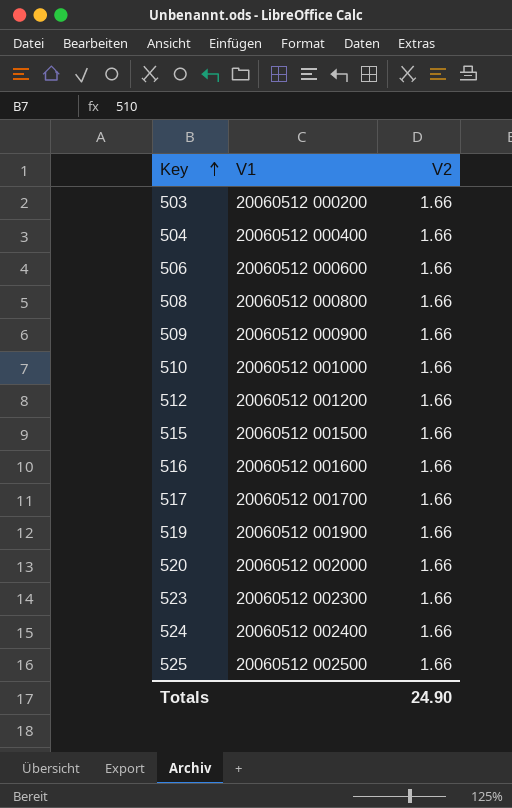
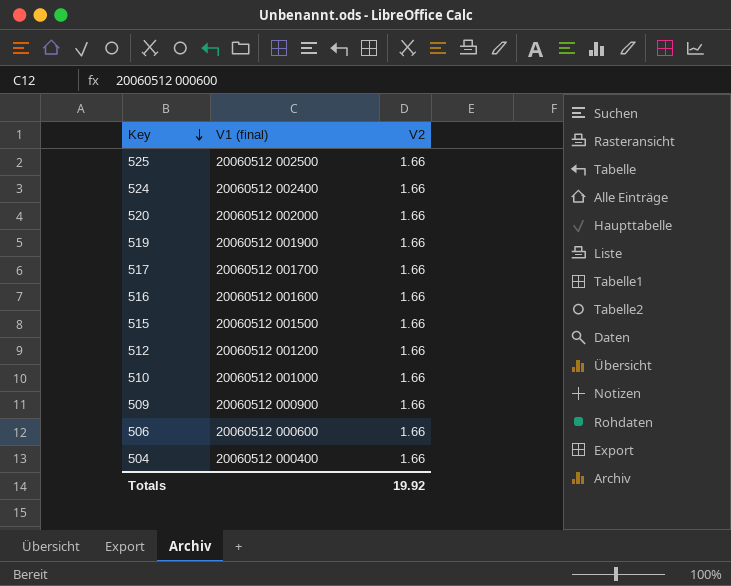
row order: Key ascending -> Key descending
column name: V1 -> V1 (final)
row 503: 20060512 000200 | 1.66 -> none
row 508: 20060512 000800 | 1.66 -> none
row 523: 20060512 002300 | 1.66 -> none
Totals | V2: 24.90 -> 19.92

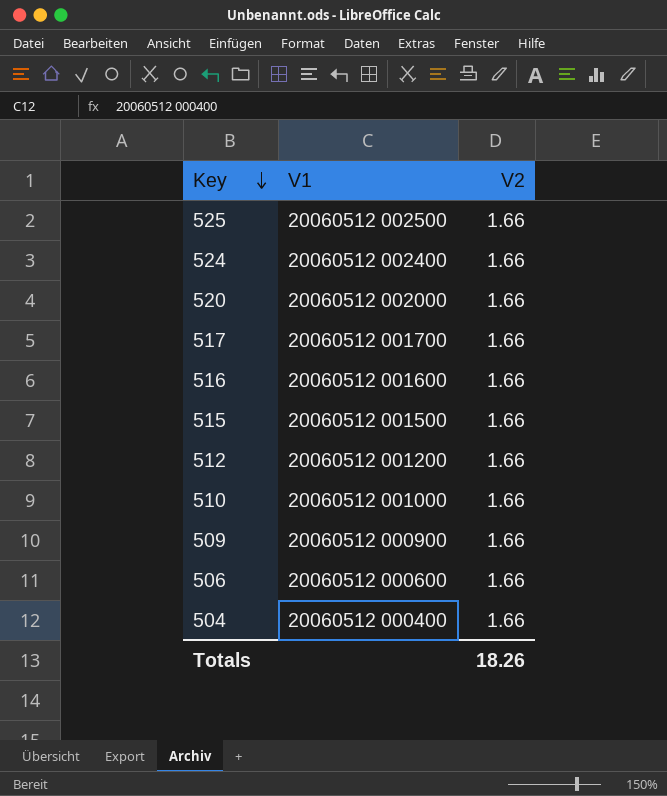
column name: V1 (final) -> V1
row 519: 20060512 001900 | 1.66 -> none
Totals | V2: 19.92 -> 18.26

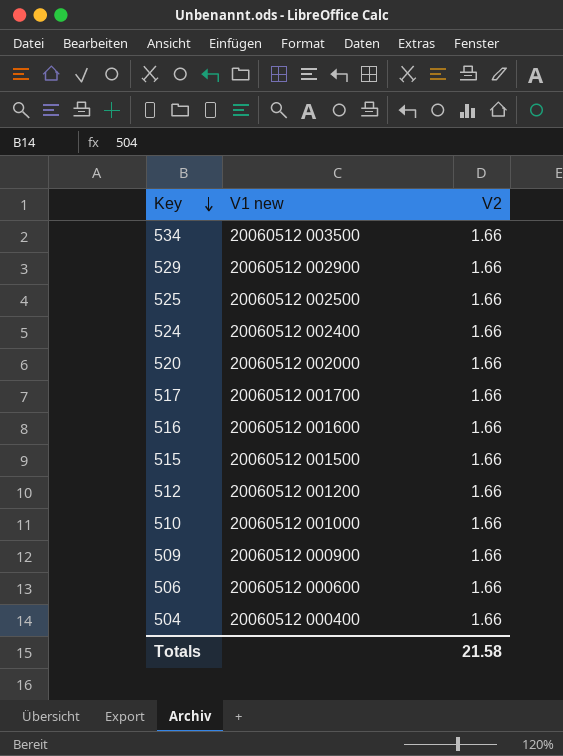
column name: V1 -> V1 new
row 534: none -> 20060512 003500 | 1.66
row 529: none -> 20060512 002900 | 1.66
Totals | V2: 18.26 -> 21.58

